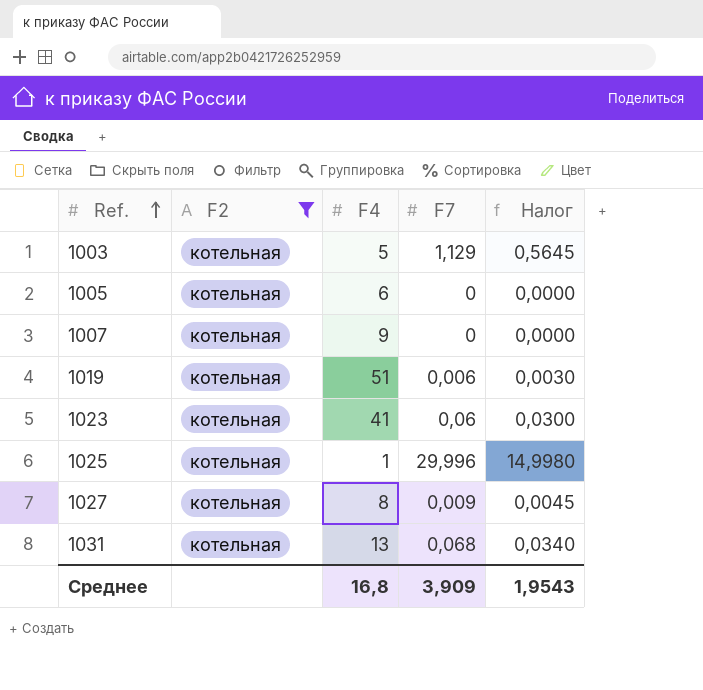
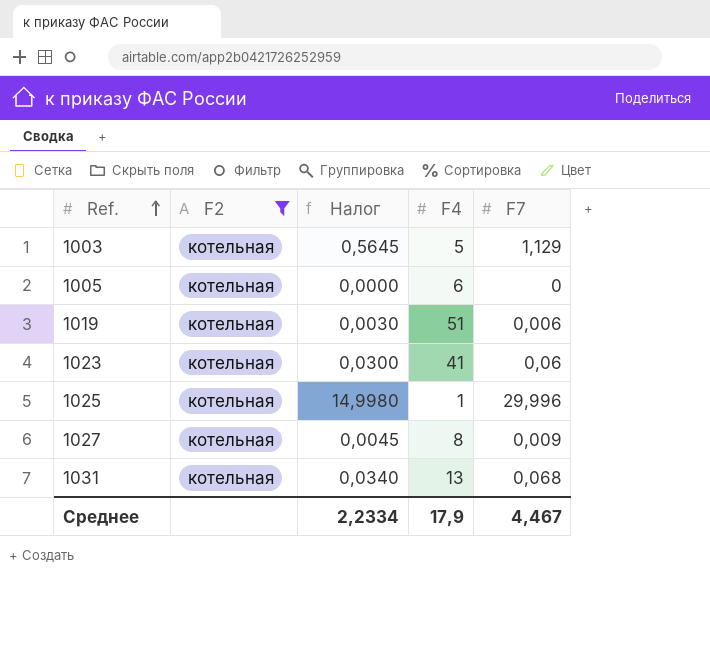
column Налог | position: 5 -> 3
row 1007: котельная | 9 | 0 | 0,0000 -> none
Среднее | Налог: 1,9543 -> 2,2334
Среднее | F4: 16,8 -> 17,9
Среднее | F7: 3,909 -> 4,467

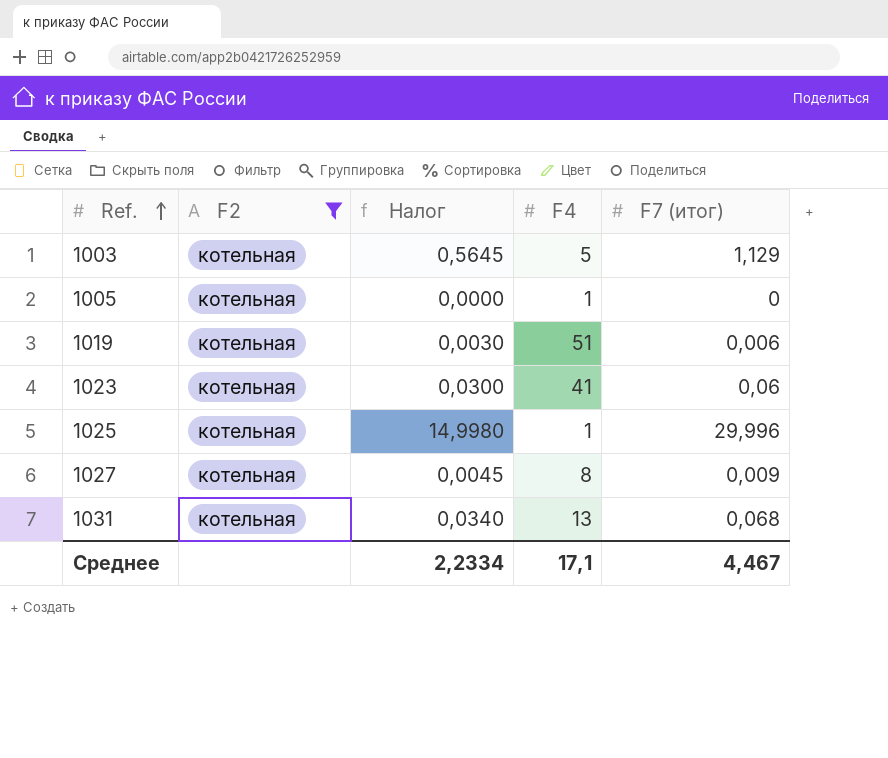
column name: F7 -> F7 (итог)
1005 | F4: 6 -> 1
Среднее | F4: 17,9 -> 17,1

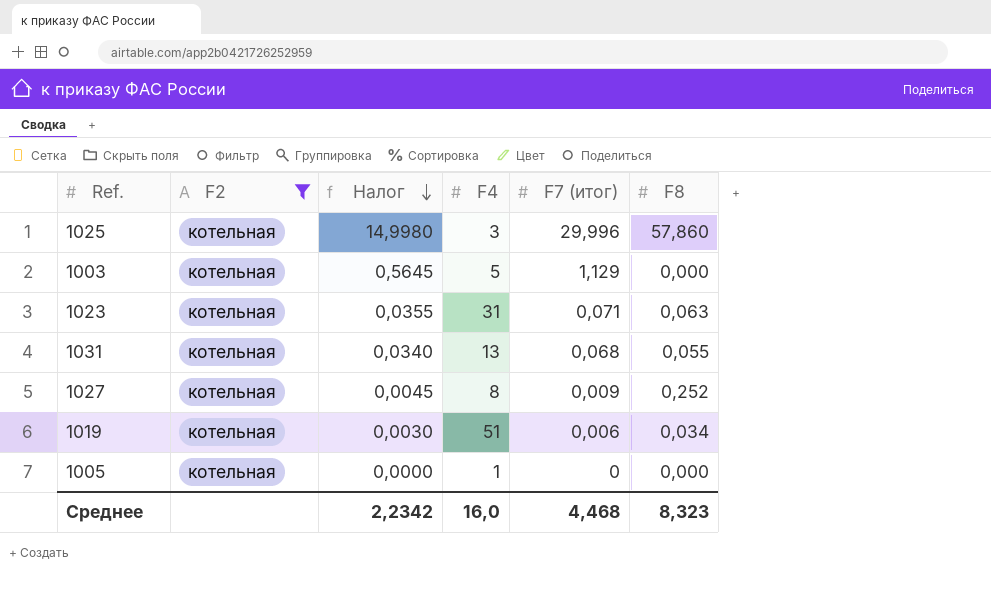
row order: Ref. ascending -> Налог descending
column F8 | position: none -> 6
1025 | F4: 1 -> 3
1023 | Налог: 0,0300 -> 0,0355
1023 | F4: 41 -> 31
1023 | F7 (итог): 0,06 -> 0,071
Среднее | Налог: 2,2334 -> 2,2342
Среднее | F4: 17,1 -> 16,0
Среднее | F7 (итог): 4,467 -> 4,468

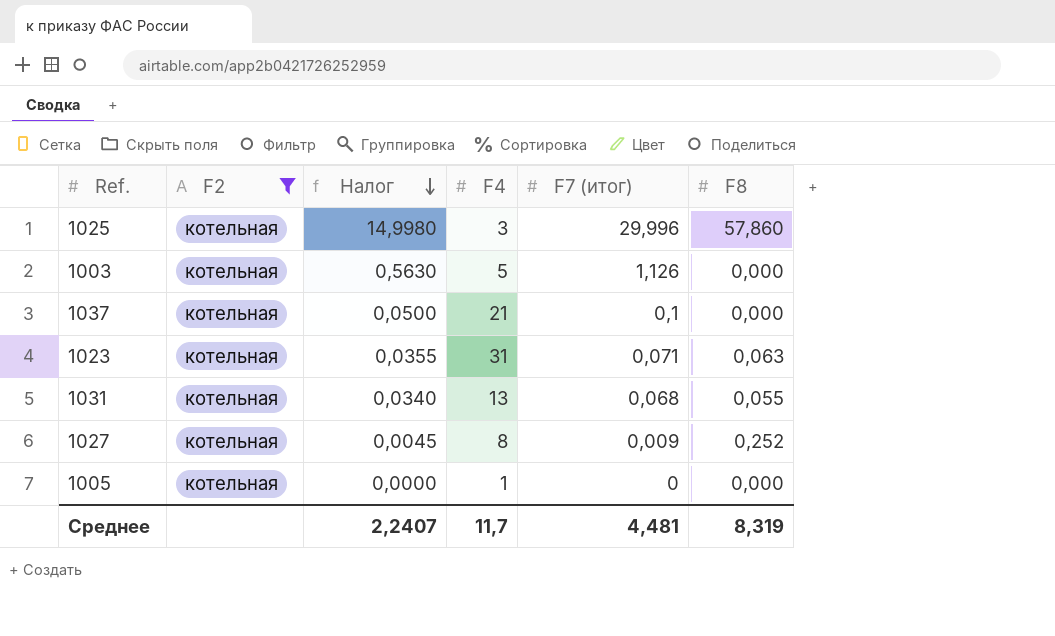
row 1019: котельная | 0,0030 | 51 | 0,006 | 0,034 -> none
1003 | Налог: 0,5645 -> 0,5630
1003 | F7 (итог): 1,129 -> 1,126
row 1037: none -> котельная | 0,0500 | 21 | 0,1 | 0,000
Среднее | Налог: 2,2342 -> 2,2407
Среднее | F4: 16,0 -> 11,7
Среднее | F7 (итог): 4,468 -> 4,481
Среднее | F8: 8,323 -> 8,319

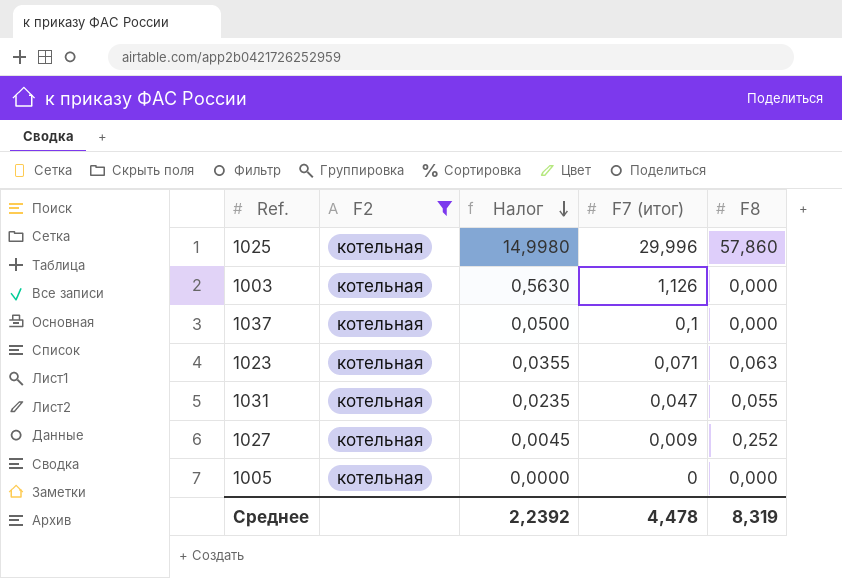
column F4 | position: 4 -> none
1031 | Налог: 0,0340 -> 0,0235
1031 | F7 (итог): 0,068 -> 0,047
Среднее | Налог: 2,2407 -> 2,2392
Среднее | F7 (итог): 4,481 -> 4,478

